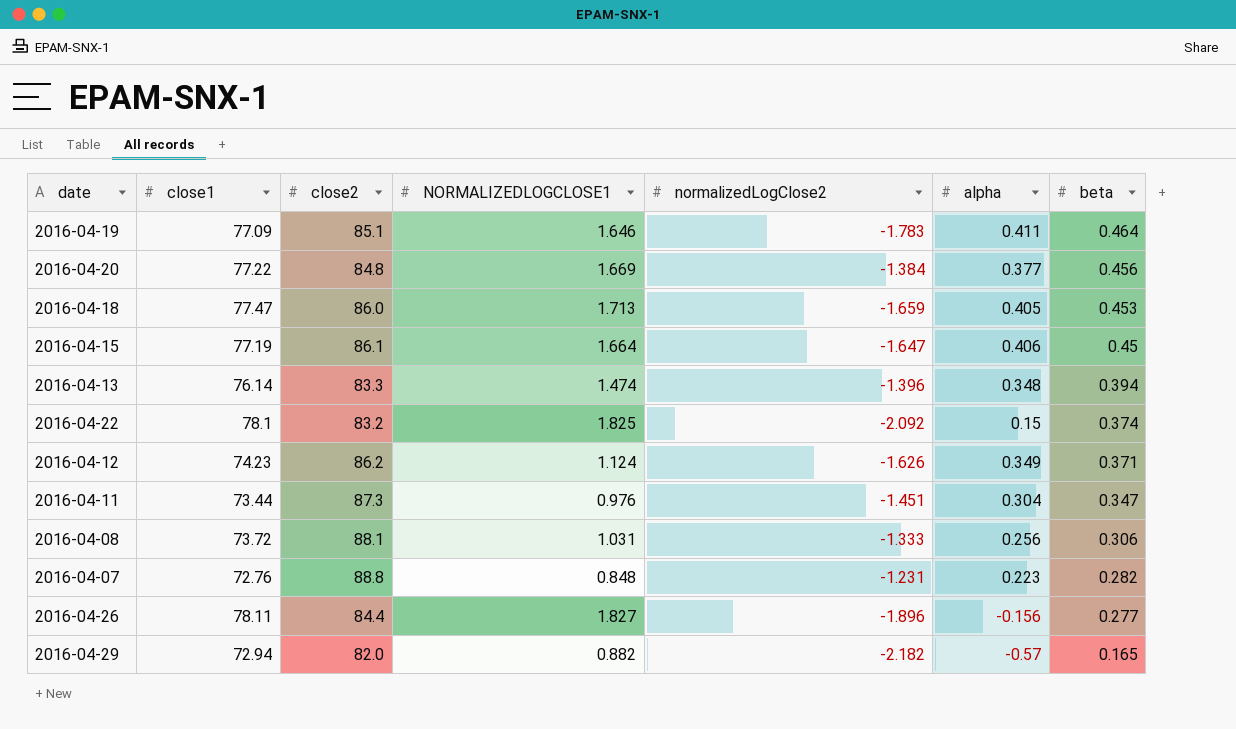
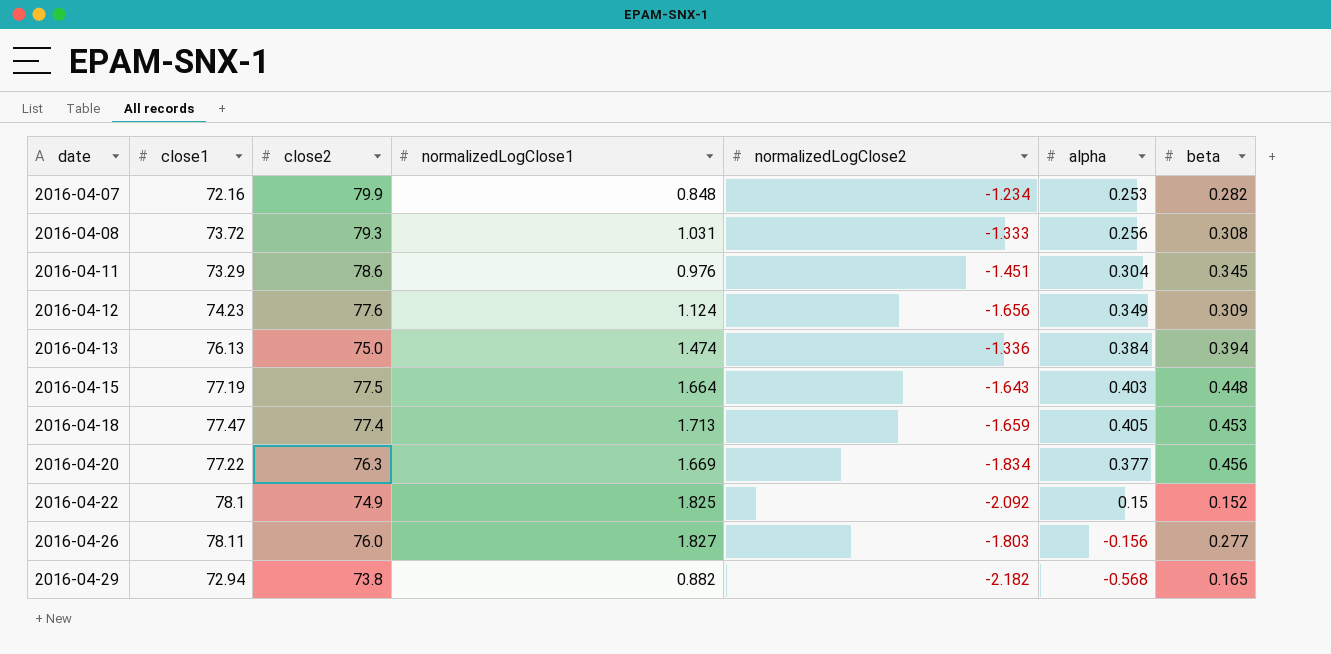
row order: beta descending -> date ascending
column name: NORMALIZEDLOGCLOSE1 -> normalizedLogClose1
row 2016-04-19: 77.09 | 85.1 | 1.646 | -1.783 | 0.411 | 0.464 -> none
2016-04-07 | close1: 72.76 -> 72.16
2016-04-07 | close2: 88.8 -> 79.9
2016-04-07 | normalizedLogClose2: -1.231 -> -1.234
2016-04-07 | alpha: 0.223 -> 0.253
2016-04-08 | close2: 88.1 -> 79.3
2016-04-08 | beta: 0.306 -> 0.308
2016-04-11 | close1: 73.44 -> 73.29
2016-04-11 | close2: 87.3 -> 78.6
2016-04-11 | beta: 0.347 -> 0.345
2016-04-12 | close2: 86.2 -> 77.6
2016-04-12 | normalizedLogClose2: -1.626 -> -1.656
2016-04-12 | beta: 0.371 -> 0.309
2016-04-13 | close1: 76.14 -> 76.13
2016-04-13 | close2: 83.3 -> 75.0
2016-04-13 | normalizedLogClose2: -1.396 -> -1.336
2016-04-13 | alpha: 0.348 -> 0.384
2016-04-15 | close2: 86.1 -> 77.5
2016-04-15 | normalizedLogClose2: -1.647 -> -1.643
2016-04-15 | alpha: 0.406 -> 0.403
2016-04-15 | beta: 0.45 -> 0.448
2016-04-18 | close2: 86.0 -> 77.4
2016-04-20 | close2: 84.8 -> 76.3
2016-04-20 | normalizedLogClose2: -1.384 -> -1.834
2016-04-22 | close2: 83.2 -> 74.9
2016-04-22 | beta: 0.374 -> 0.152
2016-04-26 | close2: 84.4 -> 76.0
2016-04-26 | normalizedLogClose2: -1.896 -> -1.803
2016-04-29 | close2: 82.0 -> 73.8
2016-04-29 | alpha: -0.57 -> -0.568

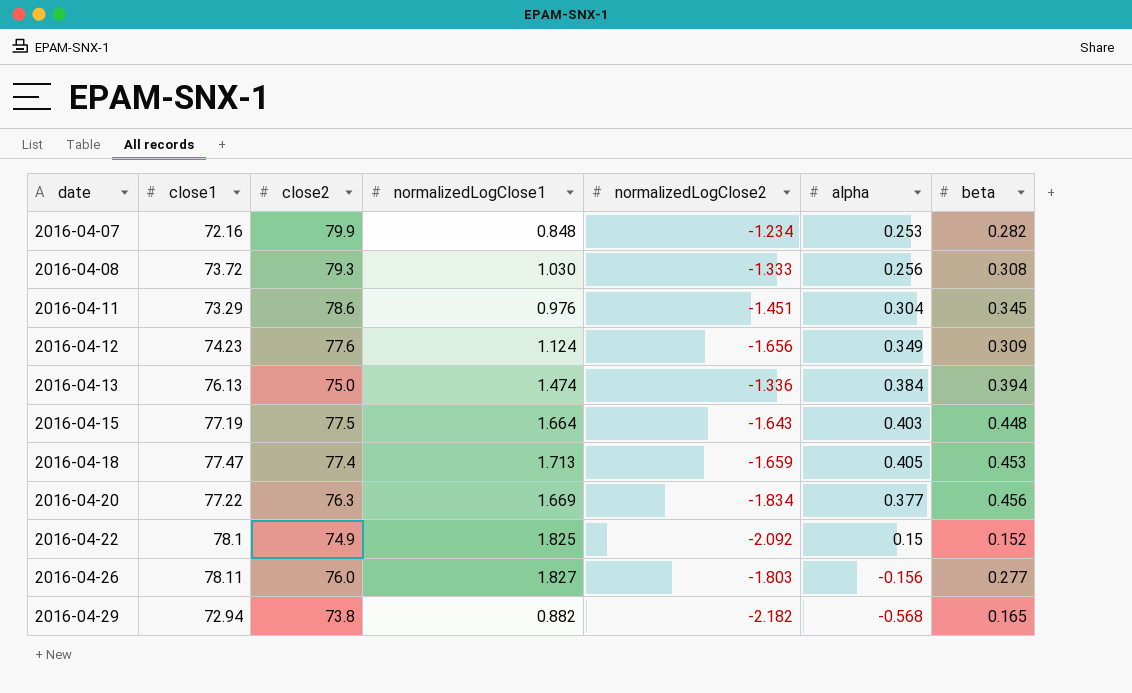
2016-04-08 | normalizedLogClose1: 1.031 -> 1.030

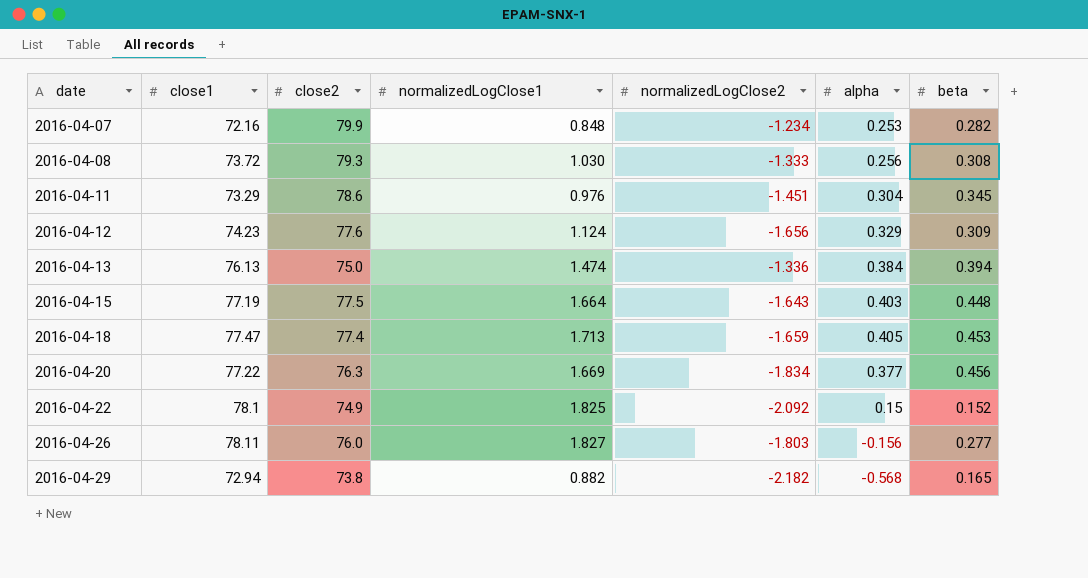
2016-04-12 | alpha: 0.349 -> 0.329

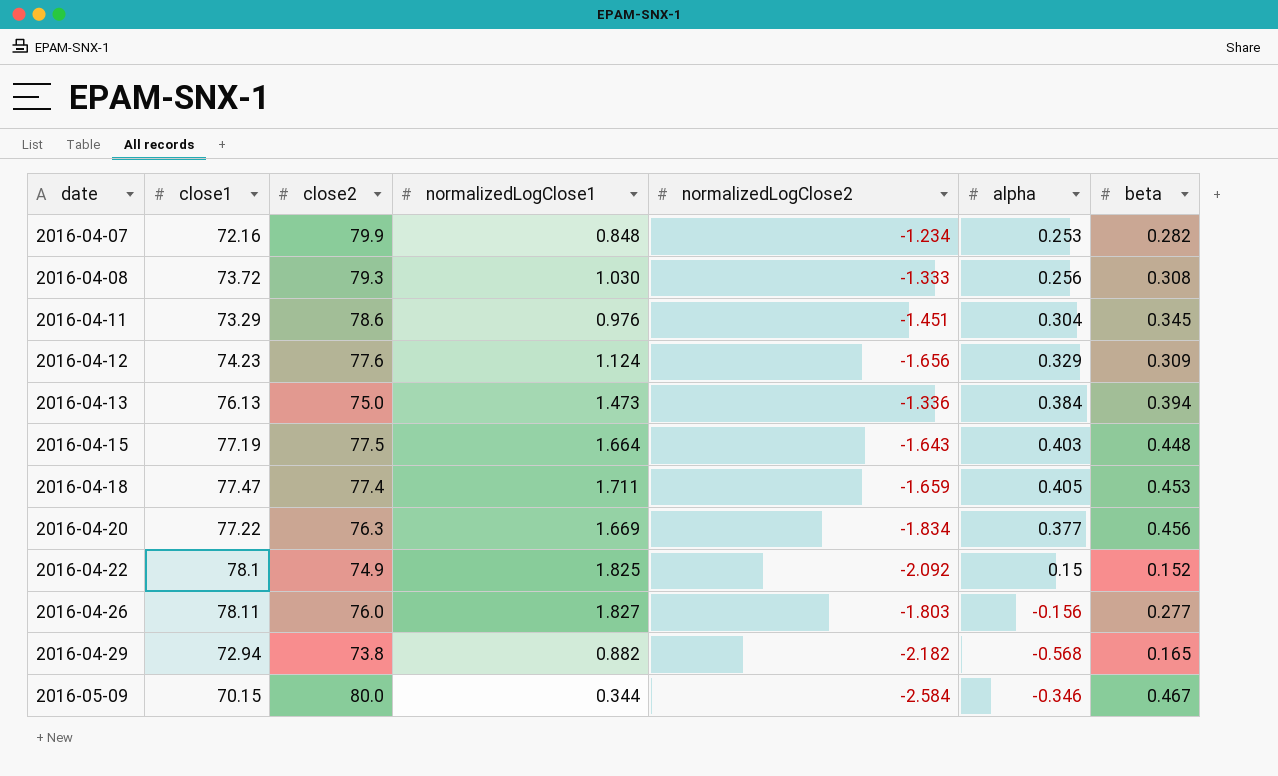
2016-04-13 | normalizedLogClose1: 1.474 -> 1.473
2016-04-18 | normalizedLogClose1: 1.713 -> 1.711
row 2016-05-09: none -> 70.15 | 80.0 | 0.344 | -2.584 | -0.346 | 0.467

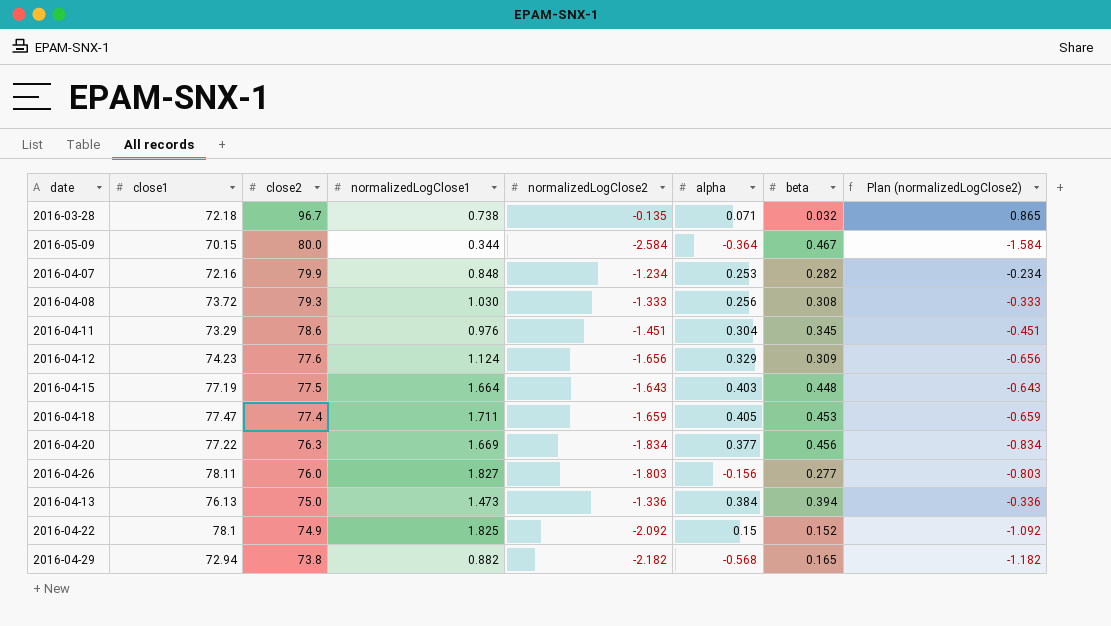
row order: date ascending -> close2 descending
column Plan (normalizedLogClose2) | formula: none -> [normalizedLogClose2] + 1
row 2016-03-28: none -> 72.18 | 96.7 | 0.738 | -0.135 | 0.071 | 0.032 | 0.865
2016-05-09 | alpha: -0.346 -> -0.364

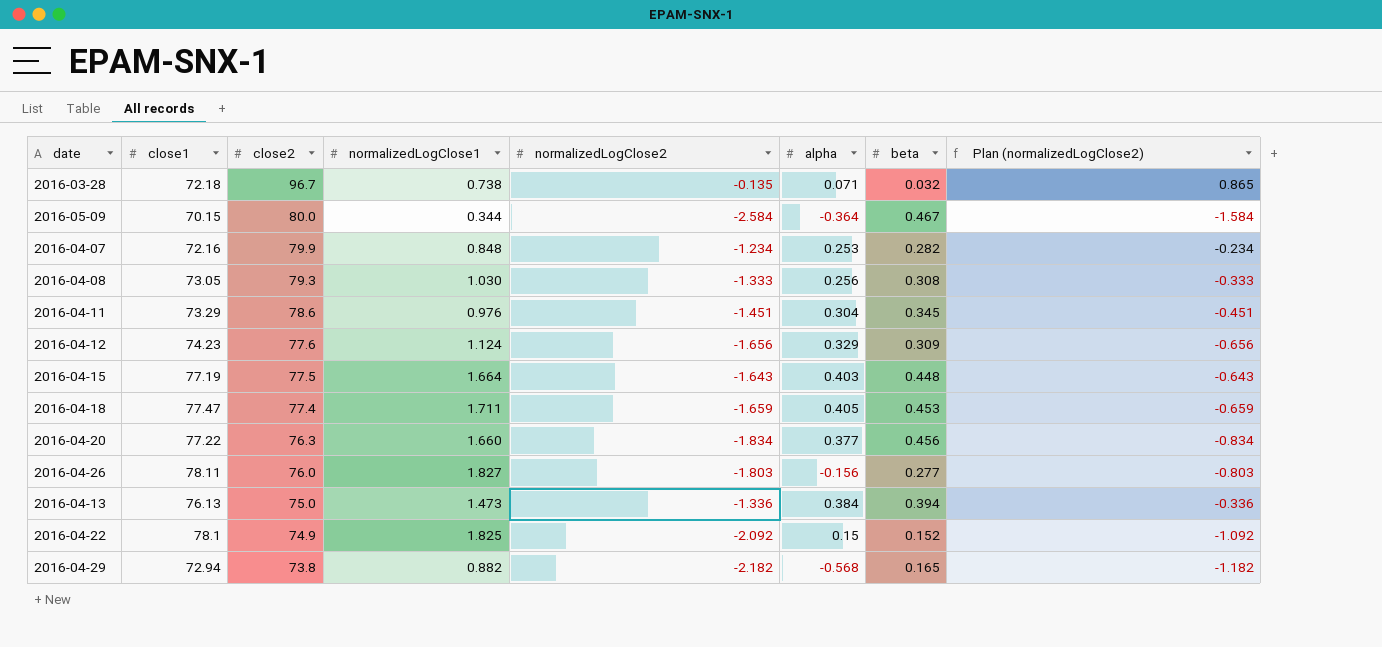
2016-04-08 | close1: 73.72 -> 73.05
2016-04-20 | normalizedLogClose1: 1.669 -> 1.660

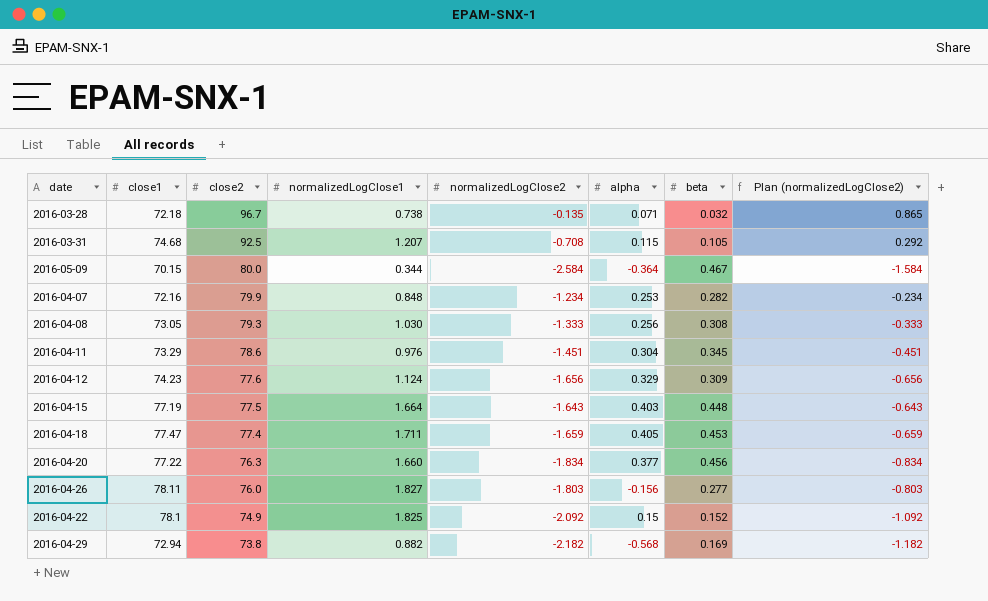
row 2016-04-13: 76.13 | 75.0 | 1.473 | -1.336 | 0.384 | 0.394 | -0.336 -> none
row 2016-03-31: none -> 74.68 | 92.5 | 1.207 | -0.708 | 0.115 | 0.105 | 0.292
2016-04-29 | beta: 0.165 -> 0.169

